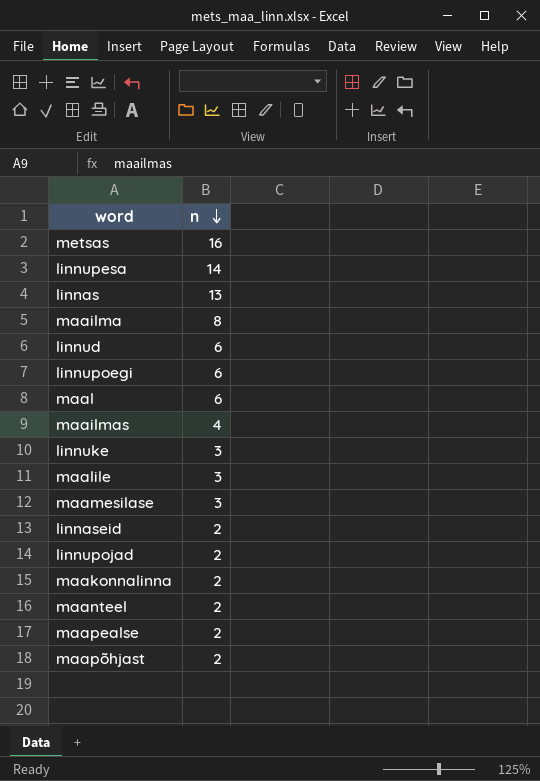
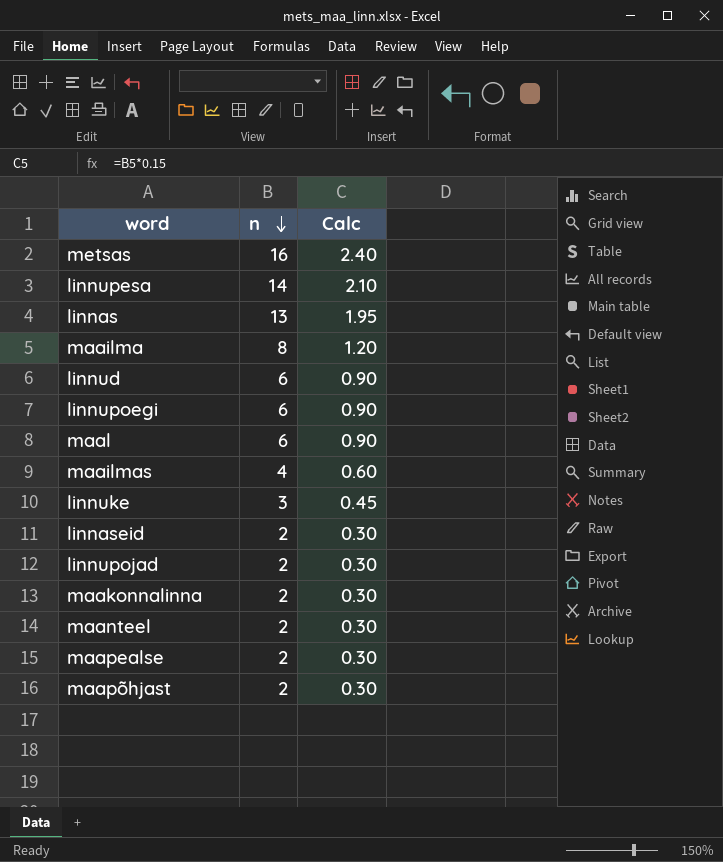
column Calc | formula: none -> [n] * 0.15
row maalile: 3 -> none
row maamesilase: 3 -> none

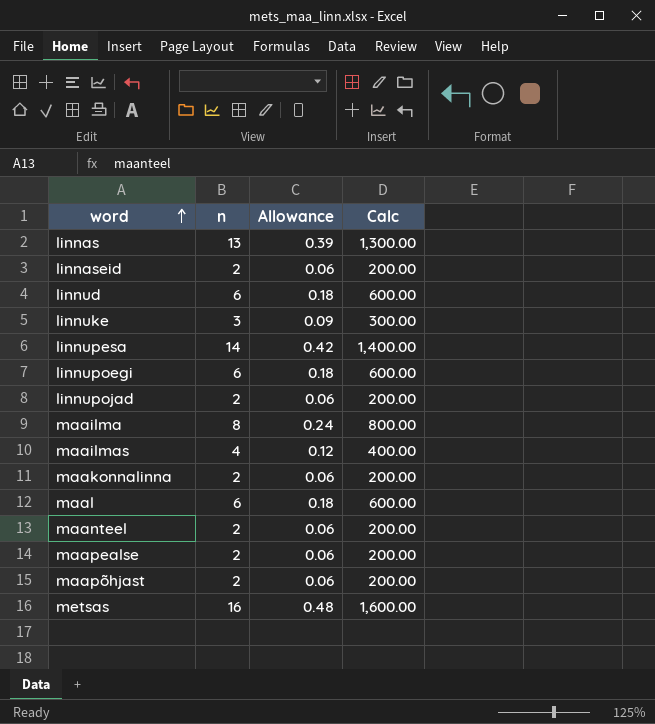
row order: n descending -> word ascending
column Allowance | formula: none -> [n] * 0.03
column Calc | formula: [n] * 0.15 -> [n] * 100

